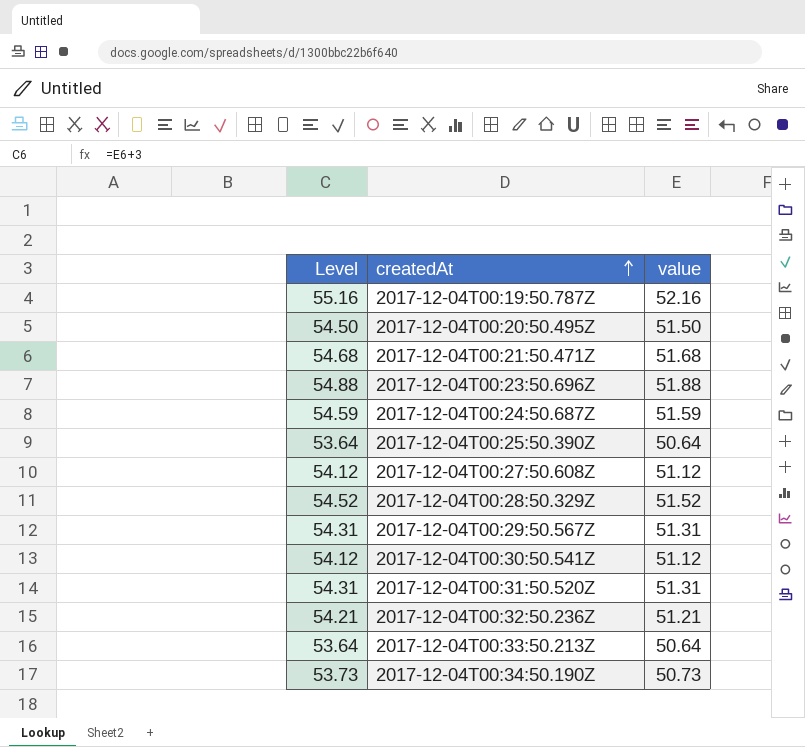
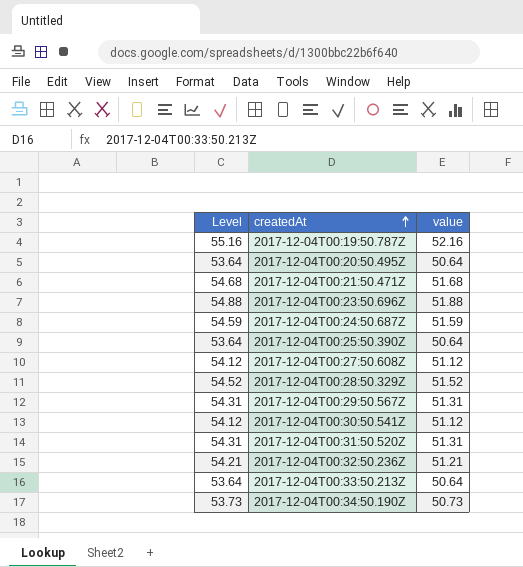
2017-12-04T00:20:50.495Z | Level: 54.50 -> 53.64
2017-12-04T00:20:50.495Z | value: 51.50 -> 50.64

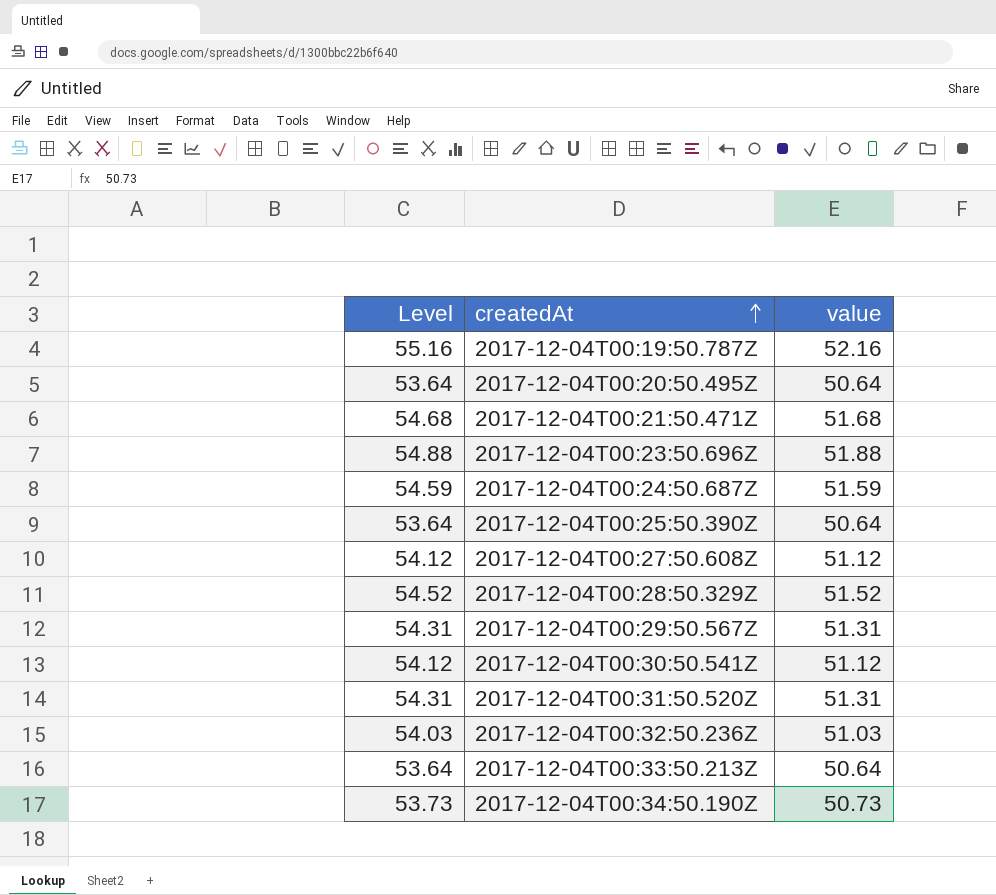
2017-12-04T00:32:50.236Z | Level: 54.21 -> 54.03
2017-12-04T00:32:50.236Z | value: 51.21 -> 51.03

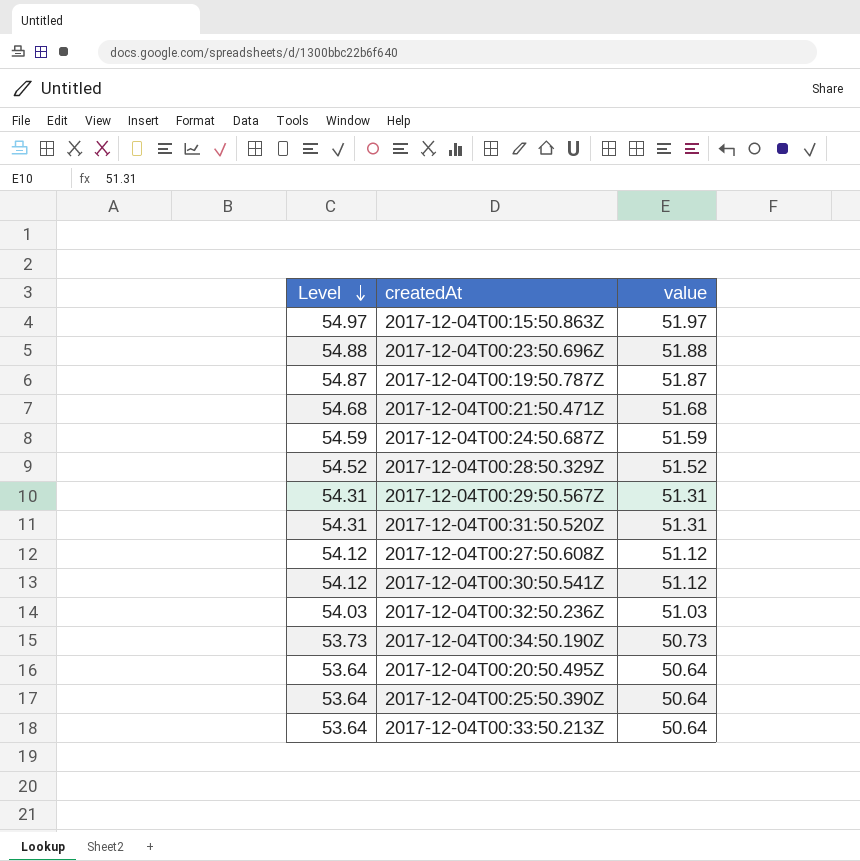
row order: createdAt ascending -> Level descending
row 2017-12-04T00:15:50.863Z: none -> 54.97 | 51.97
2017-12-04T00:19:50.787Z | Level: 55.16 -> 54.87
2017-12-04T00:19:50.787Z | value: 52.16 -> 51.87

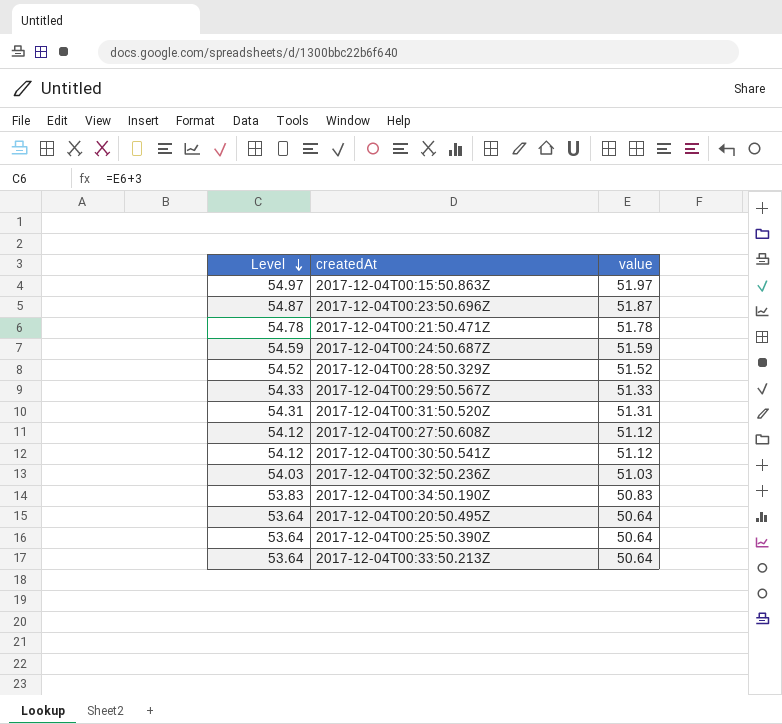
row 2017-12-04T00:19:50.787Z: 54.87 | 51.87 -> none
2017-12-04T00:23:50.696Z | Level: 54.88 -> 54.87
2017-12-04T00:23:50.696Z | value: 51.88 -> 51.87
2017-12-04T00:21:50.471Z | Level: 54.68 -> 54.78
2017-12-04T00:21:50.471Z | value: 51.68 -> 51.78
2017-12-04T00:29:50.567Z | Level: 54.31 -> 54.33
2017-12-04T00:29:50.567Z | value: 51.31 -> 51.33
2017-12-04T00:34:50.190Z | Level: 53.73 -> 53.83
2017-12-04T00:34:50.190Z | value: 50.73 -> 50.83

